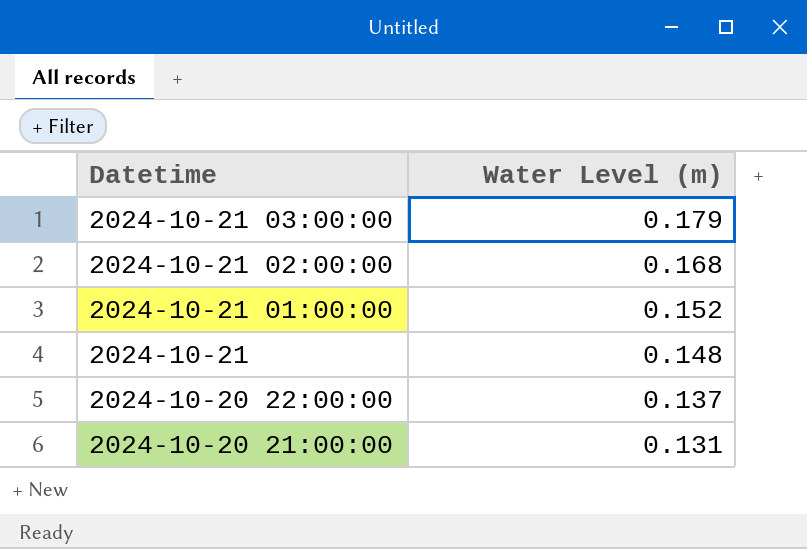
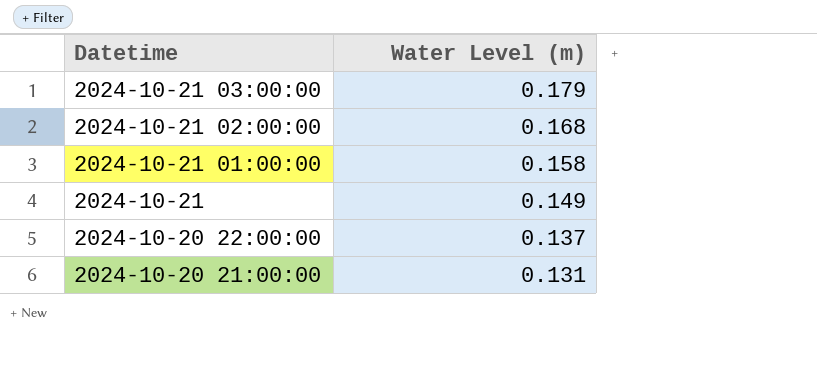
2024-10-21 01:00:00 | Water Level (m): 0.152 -> 0.158
2024-10-21 | Water Level (m): 0.148 -> 0.149

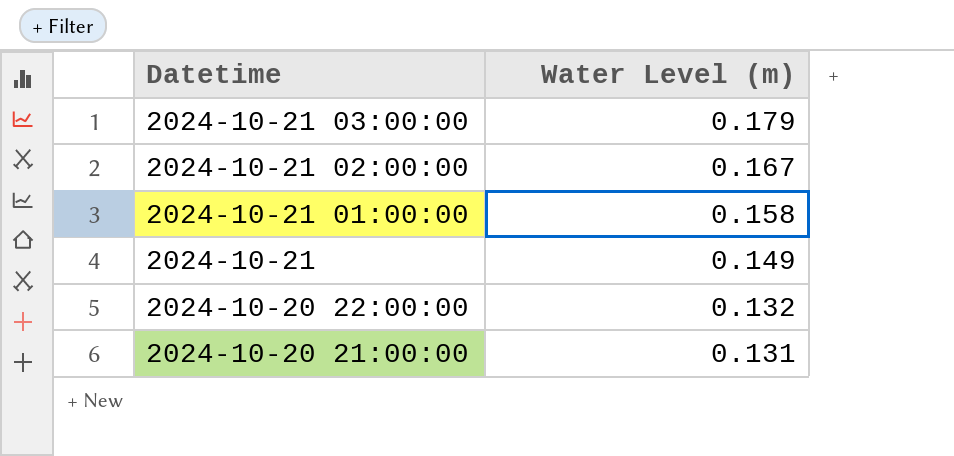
2024-10-21 02:00:00 | Water Level (m): 0.168 -> 0.167
2024-10-20 22:00:00 | Water Level (m): 0.137 -> 0.132

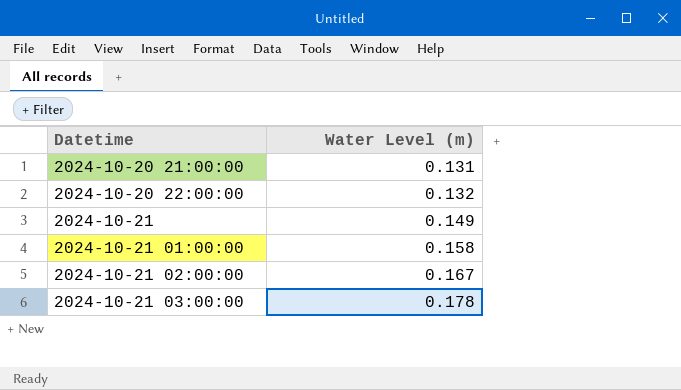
row order: Datetime descending -> Datetime ascending
2024-10-21 03:00:00 | Water Level (m): 0.179 -> 0.178

